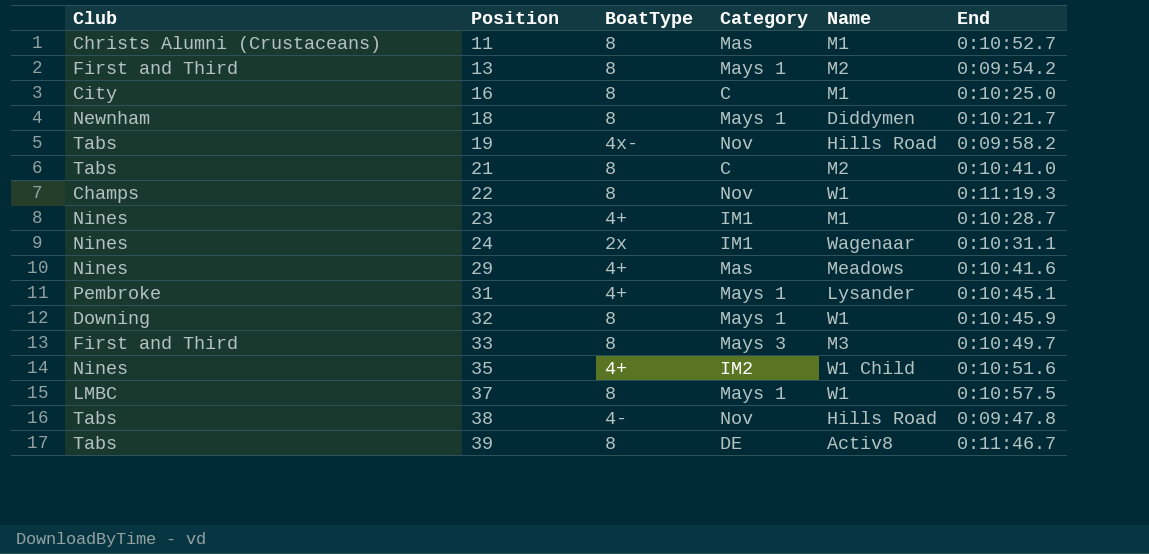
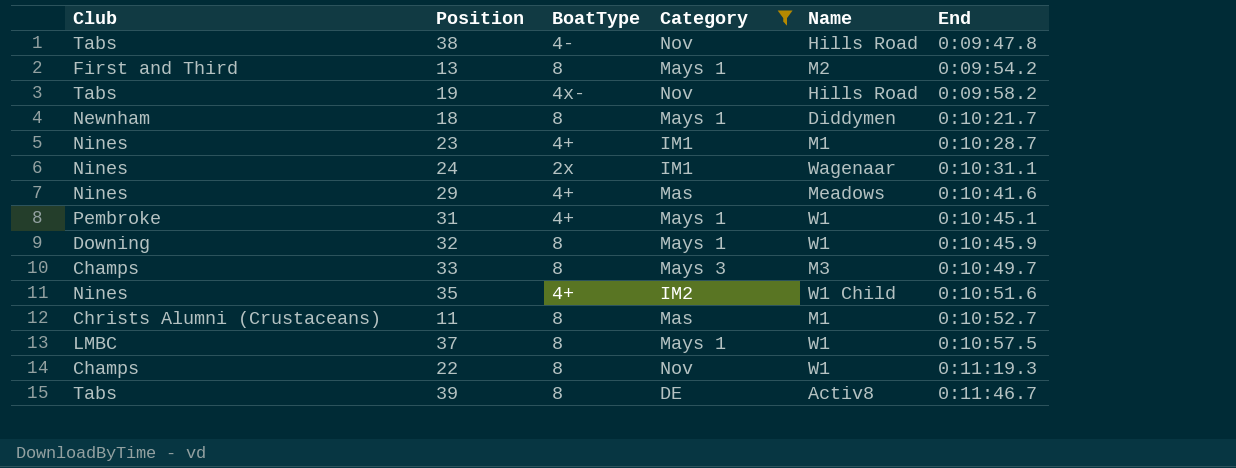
filter: none -> Category != C
row order: Position ascending -> End ascending
31 | Name: Lysander -> W1
33 | Club: First and Third -> Champs

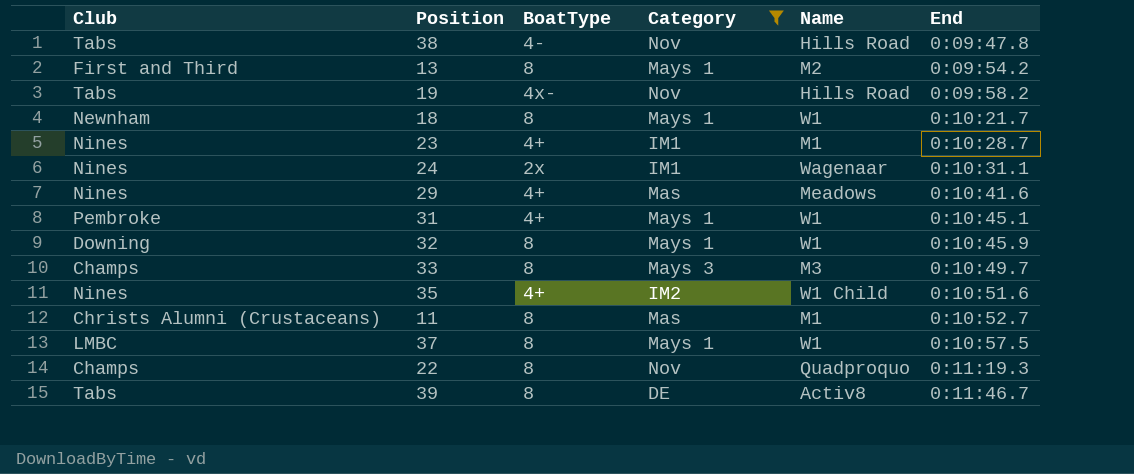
18 | Name: Diddymen -> W1
22 | Name: W1 -> Quadproquo

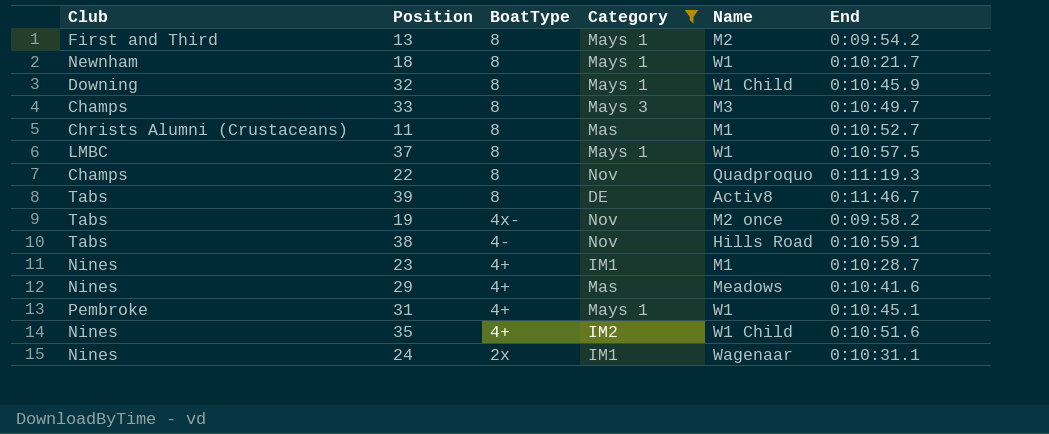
row order: End ascending -> BoatType descending
32 | Name: W1 -> W1 Child
19 | Name: Hills Road -> M2 once
38 | End: 0:09:47.8 -> 0:10:59.1

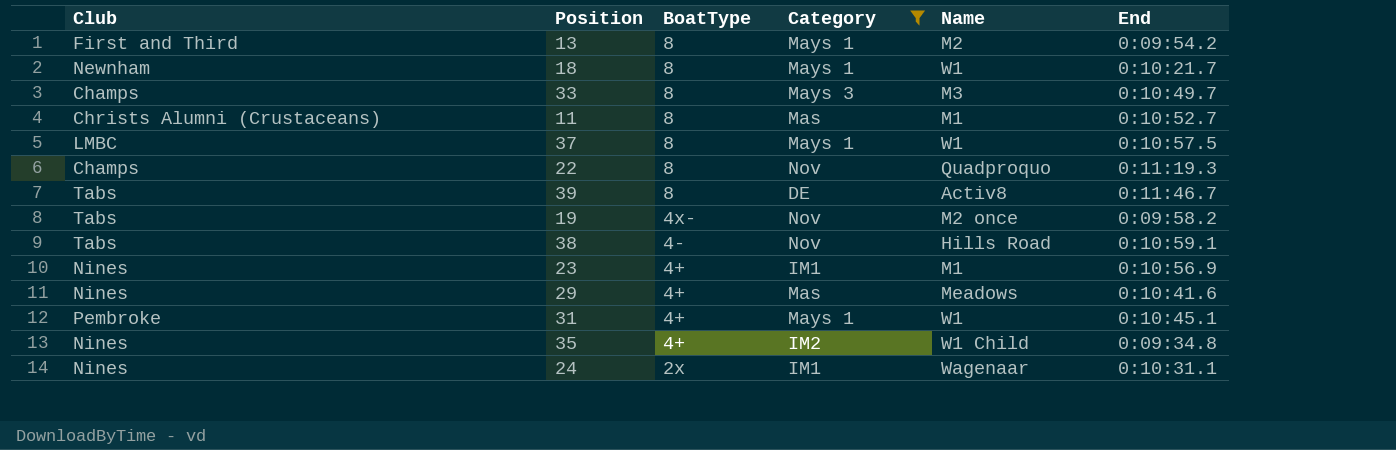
row 32: Downing | 8 | Mays 1 | W1 Child | 0:10:45.9 -> none
23 | End: 0:10:28.7 -> 0:10:56.9
35 | End: 0:10:51.6 -> 0:09:34.8

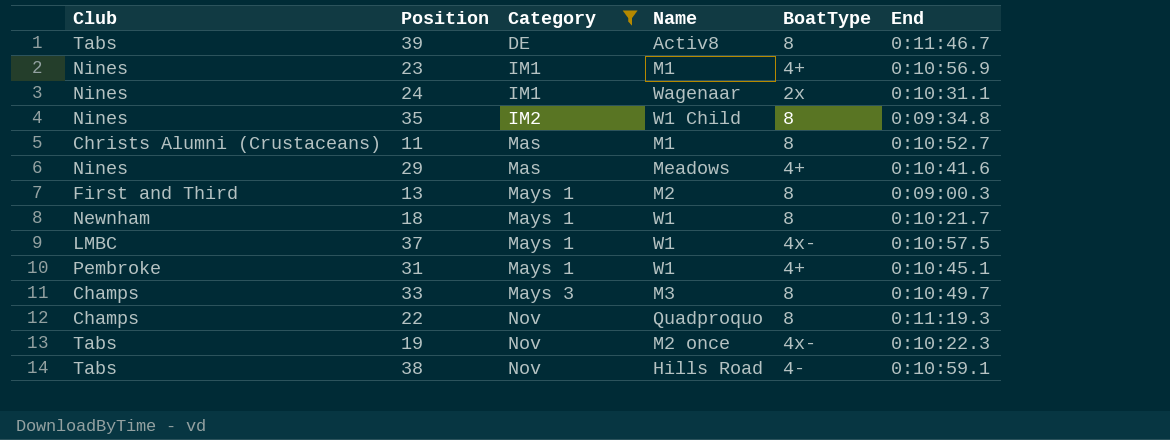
row order: BoatType descending -> Category ascending
column BoatType | position: 3 -> 5
35 | BoatType: 4+ -> 8
13 | End: 0:09:54.2 -> 0:09:00.3
37 | BoatType: 8 -> 4x-
19 | End: 0:09:58.2 -> 0:10:22.3

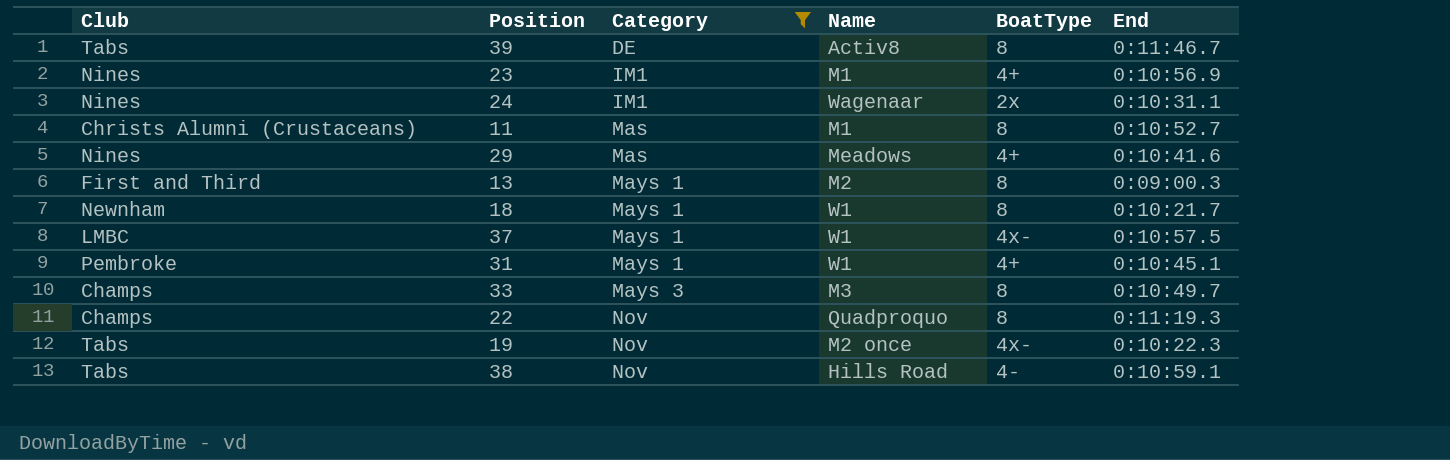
row 35: Nines | IM2 | W1 Child | 8 | 0:09:34.8 -> none

